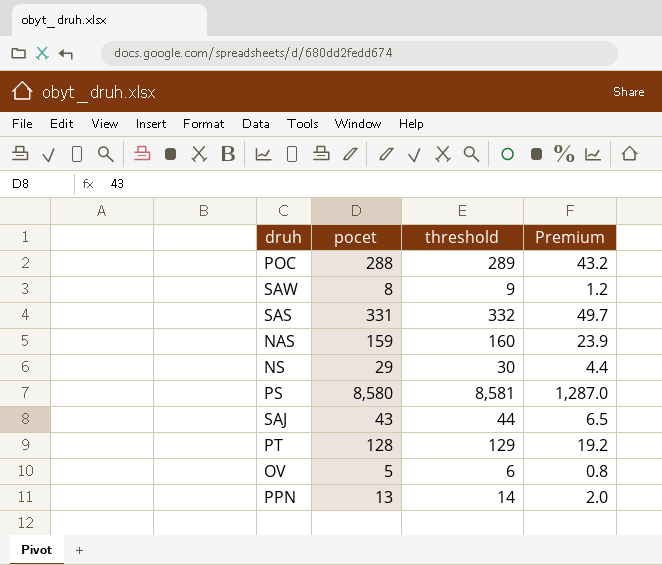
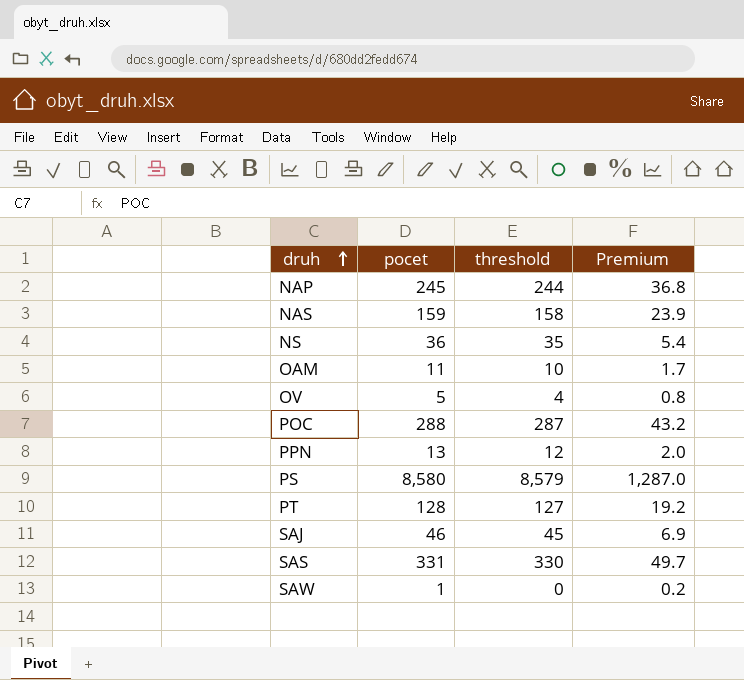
row order: none -> druh ascending
column threshold | formula: [pocet] + 1 -> [pocet] - 1
row NAP: none -> 245 | 244 | 36.8
NS | pocet: 29 -> 36
NS | Premium: 4.4 -> 5.4
row OAM: none -> 11 | 10 | 1.7
SAJ | pocet: 43 -> 46
SAJ | Premium: 6.5 -> 6.9
SAW | pocet: 8 -> 1
SAW | Premium: 1.2 -> 0.2

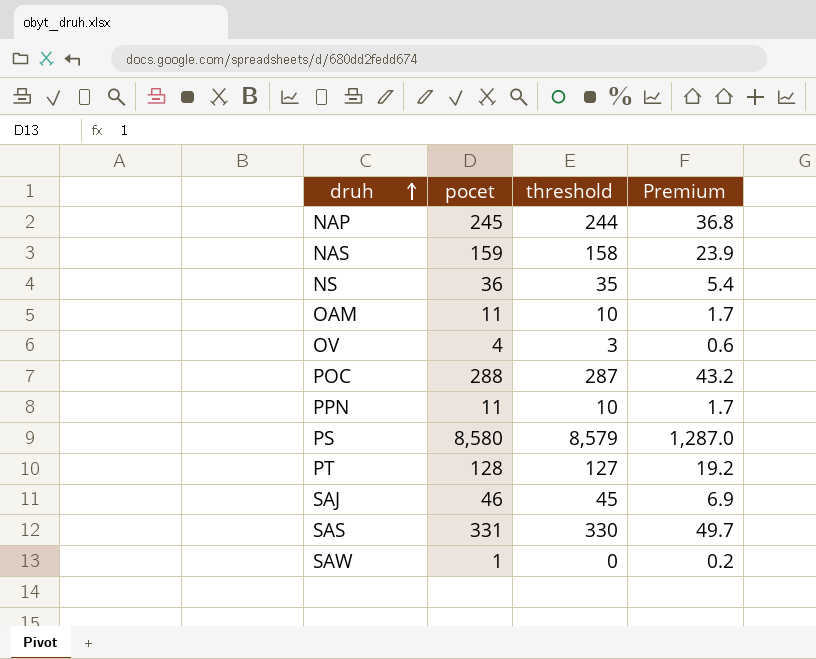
OV | pocet: 5 -> 4
OV | threshold: 4 -> 3
OV | Premium: 0.8 -> 0.6
PPN | pocet: 13 -> 11
PPN | threshold: 12 -> 10
PPN | Premium: 2.0 -> 1.7

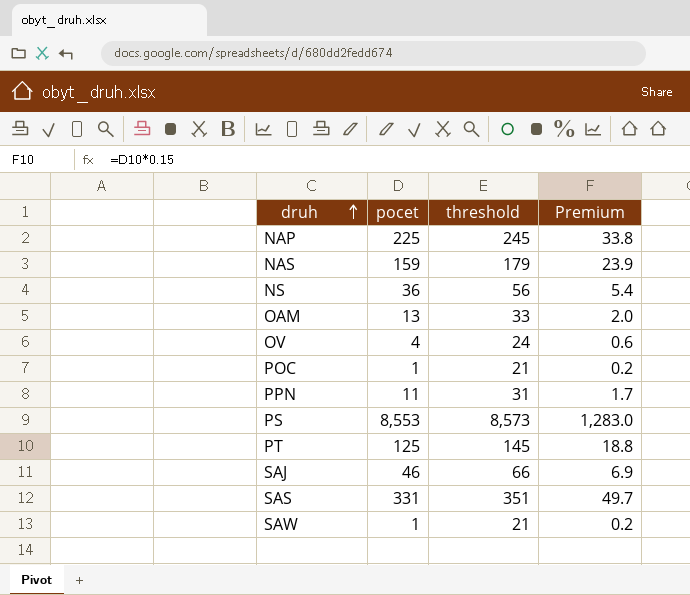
column threshold | formula: [pocet] - 1 -> [pocet] + 20
NAP | pocet: 245 -> 225
NAP | Premium: 36.8 -> 33.8
OAM | pocet: 11 -> 13
OAM | Premium: 1.7 -> 2.0
POC | pocet: 288 -> 1
POC | Premium: 43.2 -> 0.2
PS | pocet: 8,580 -> 8,553
PS | Premium: 1,287.0 -> 1,283.0
PT | pocet: 128 -> 125
PT | Premium: 19.2 -> 18.8

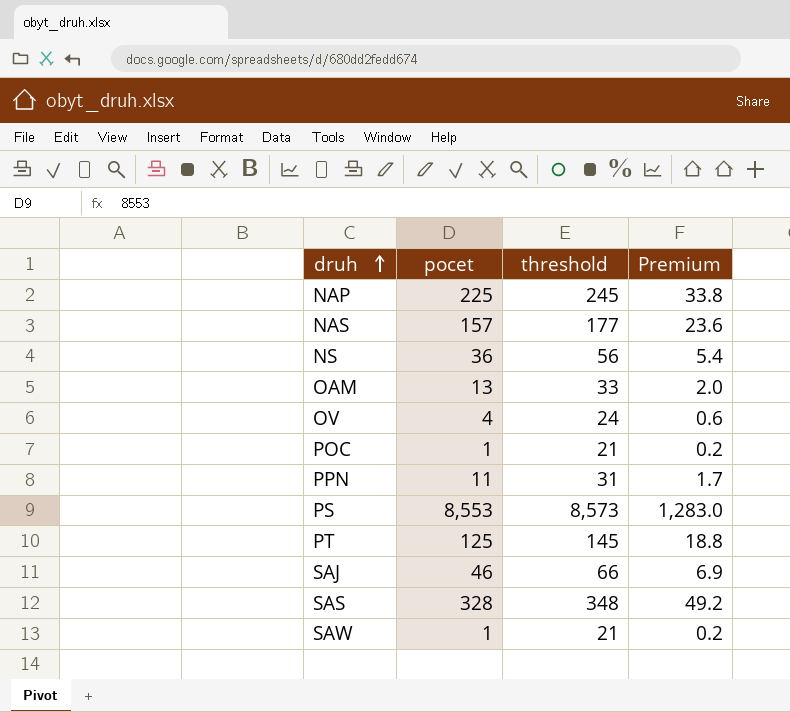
NAS | pocet: 159 -> 157
NAS | threshold: 179 -> 177
NAS | Premium: 23.9 -> 23.6
SAS | pocet: 331 -> 328
SAS | threshold: 351 -> 348
SAS | Premium: 49.7 -> 49.2

